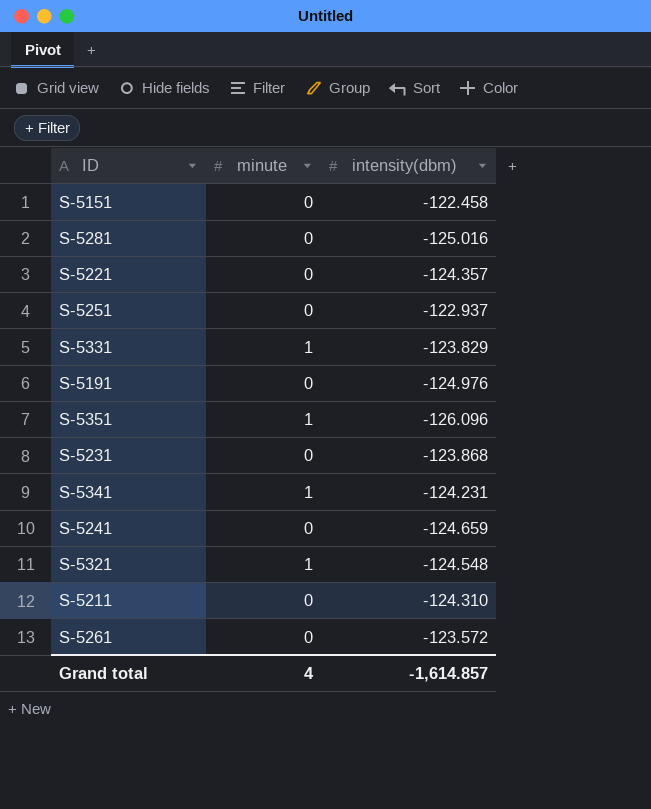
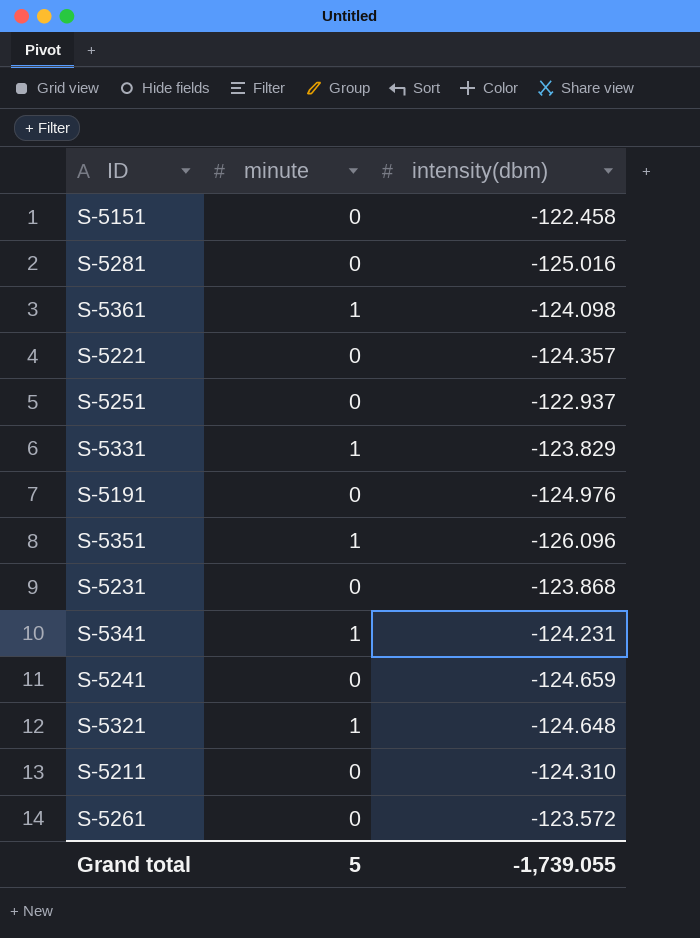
row S-5361: none -> 1 | -124.098
S-5321 | intensity(dbm): -124.548 -> -124.648
Grand total | minute: 4 -> 5
Grand total | intensity(dbm): -1,614.857 -> -1,739.055

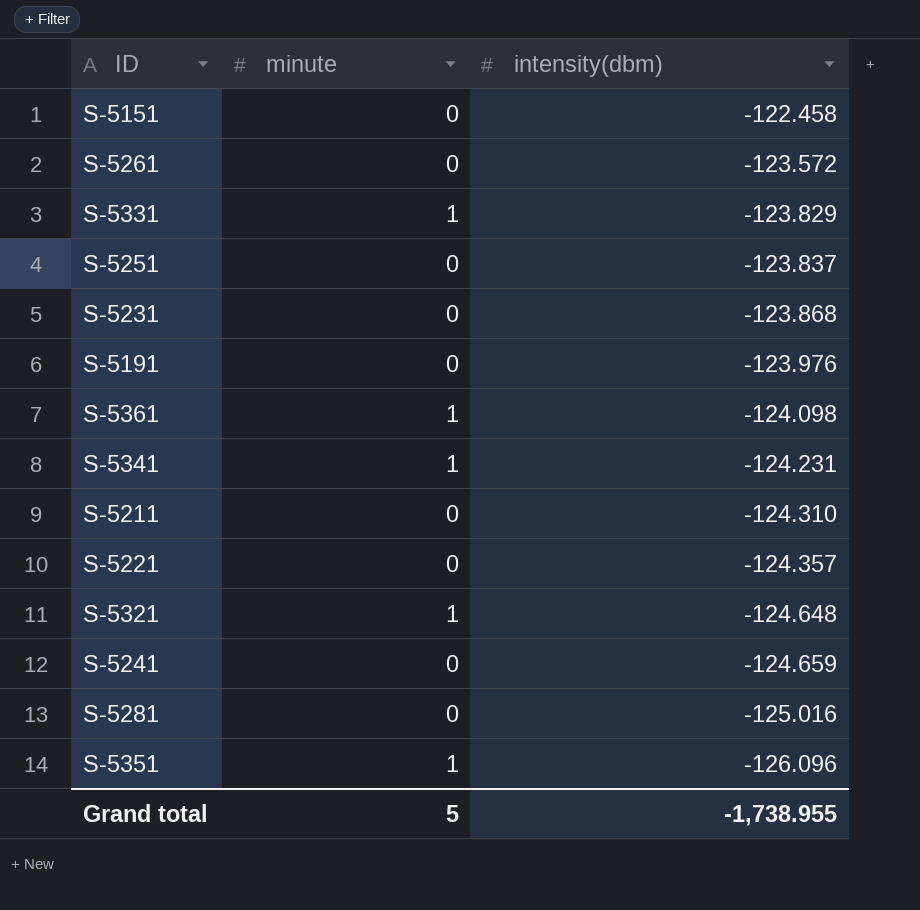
row order: none -> intensity(dbm) descending
S-5251 | intensity(dbm): -122.937 -> -123.837
S-5191 | intensity(dbm): -124.976 -> -123.976
Grand total | intensity(dbm): -1,739.055 -> -1,738.955

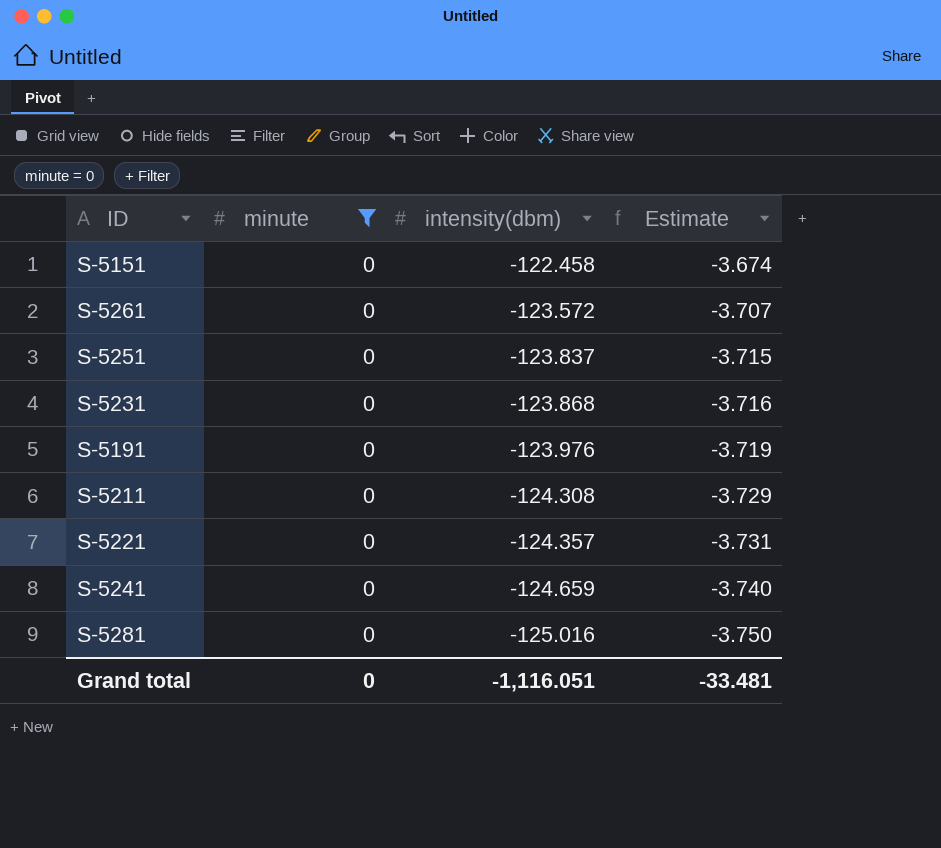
filter: none -> minute = 0
column Estimate | formula: none -> [intensity(dbm)] * 0.03
S-5211 | intensity(dbm): -124.310 -> -124.308
Grand total | minute: 5 -> 0
Grand total | intensity(dbm): -1,738.955 -> -1,116.051

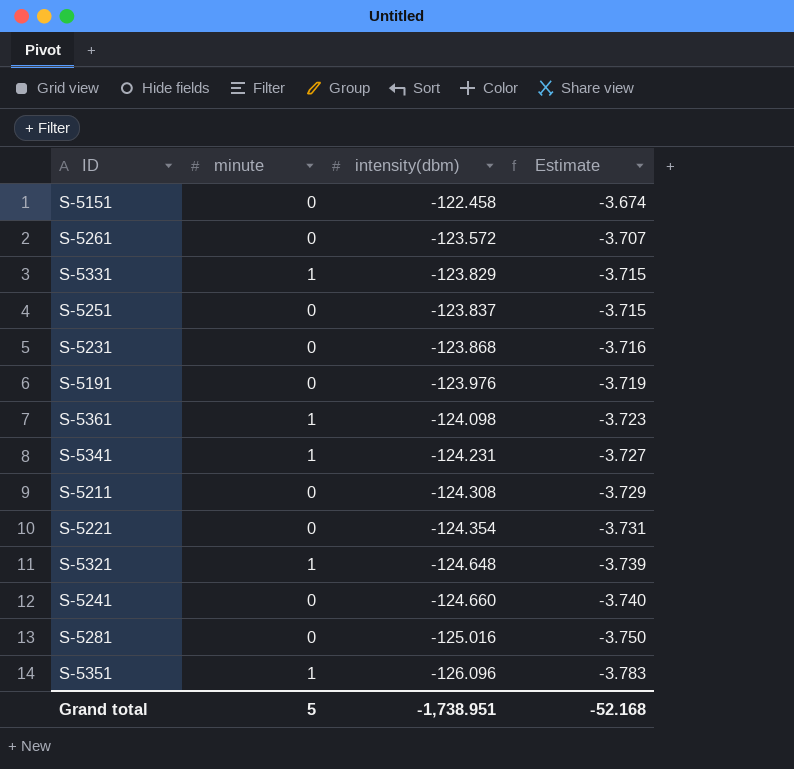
filter: minute = 0 -> none
S-5221 | intensity(dbm): -124.357 -> -124.354
S-5241 | intensity(dbm): -124.659 -> -124.660
Grand total | minute: 0 -> 5
Grand total | intensity(dbm): -1,116.051 -> -1,738.951
Grand total | Estimate: -33.481 -> -52.168

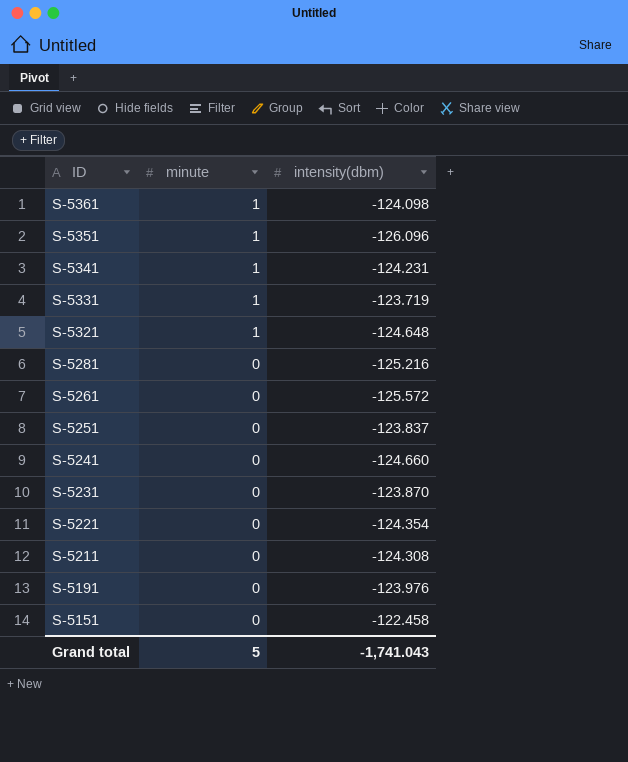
row order: intensity(dbm) descending -> ID descending
column Estimate | formula: [intensity(dbm)] * 0.03 -> none
S-5331 | intensity(dbm): -123.829 -> -123.719
S-5281 | intensity(dbm): -125.016 -> -125.216
S-5261 | intensity(dbm): -123.572 -> -125.572
S-5231 | intensity(dbm): -123.868 -> -123.870
Grand total | intensity(dbm): -1,738.951 -> -1,741.043

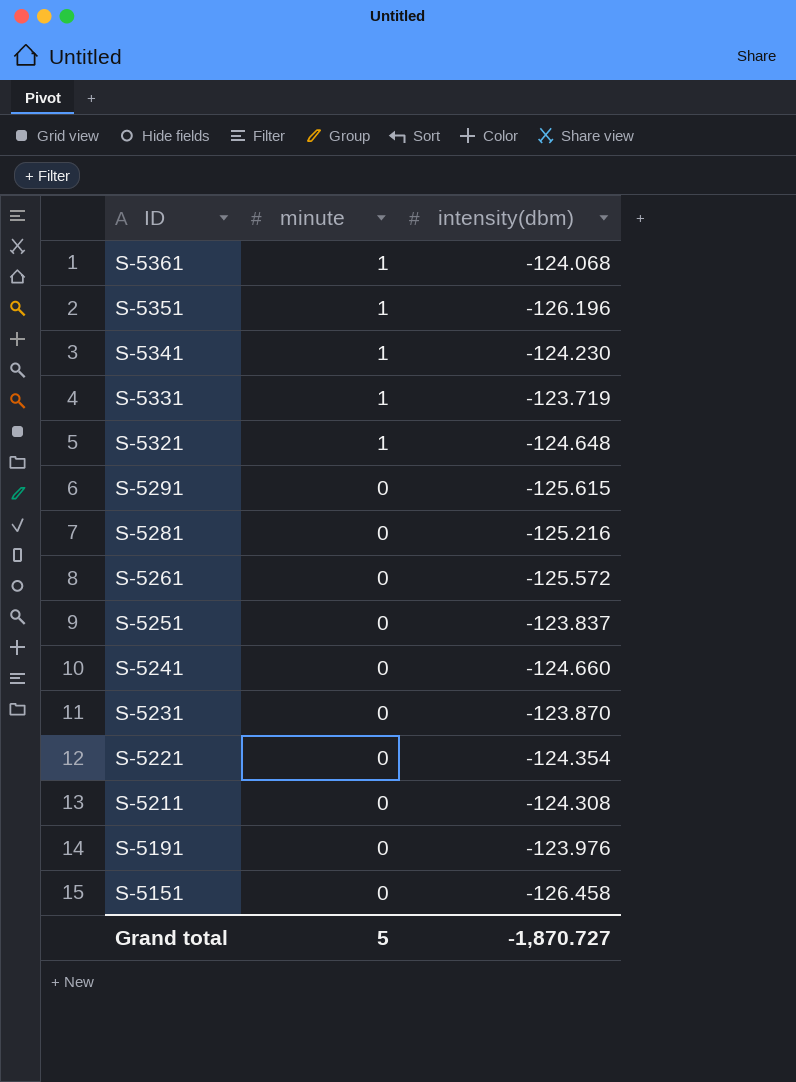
S-5361 | intensity(dbm): -124.098 -> -124.068
S-5351 | intensity(dbm): -126.096 -> -126.196
S-5341 | intensity(dbm): -124.231 -> -124.230
row S-5291: none -> 0 | -125.615
S-5151 | intensity(dbm): -122.458 -> -126.458
Grand total | intensity(dbm): -1,741.043 -> -1,870.727

